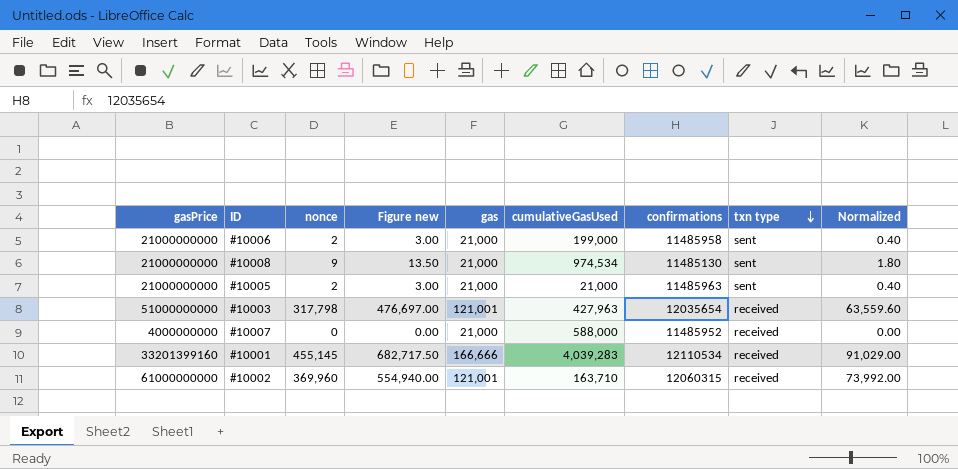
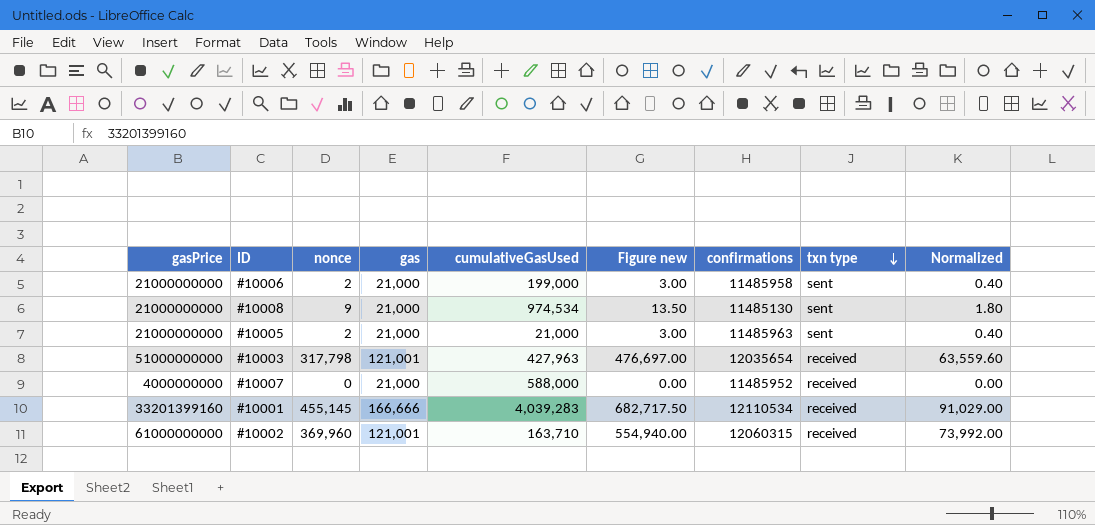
column Figure new | position: 4 -> 6

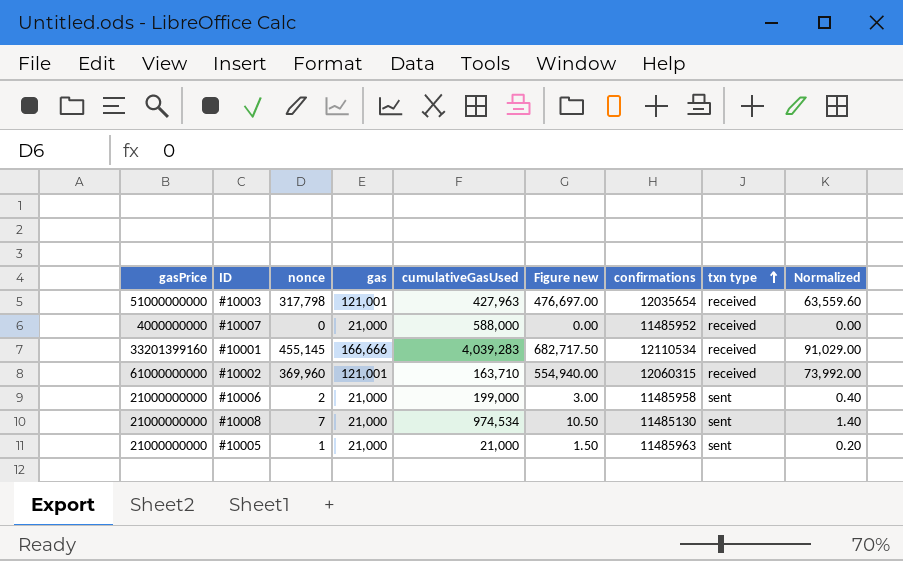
row order: txn type descending -> txn type ascending
#10008 | nonce: 9 -> 7
#10008 | Figure new: 13.50 -> 10.50
#10008 | Normalized: 1.80 -> 1.40
#10005 | nonce: 2 -> 1
#10005 | Figure new: 3.00 -> 1.50
#10005 | Normalized: 0.40 -> 0.20

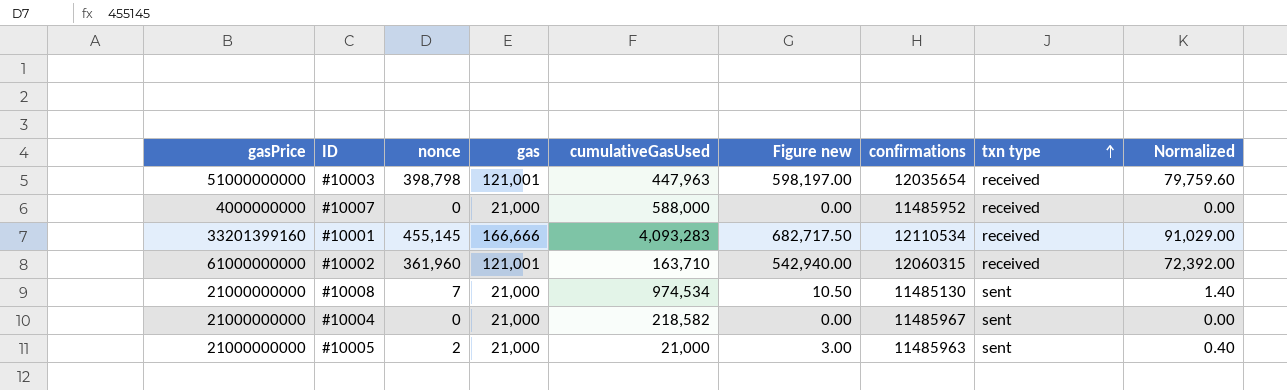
row #10006: 21000000000 | 2 | 21,000 | 199,000 | 3.00 | 11485958 | sent | 0.40 -> none
#10003 | nonce: 317,798 -> 398,798
#10003 | cumulativeGasUsed: 427,963 -> 447,963
#10003 | Figure new: 476,697.00 -> 598,197.00
#10003 | Normalized: 63,559.60 -> 79,759.60
#10001 | cumulativeGasUsed: 4,039,283 -> 4,093,283
#10002 | nonce: 369,960 -> 361,960
#10002 | Figure new: 554,940.00 -> 542,940.00
#10002 | Normalized: 73,992.00 -> 72,392.00
row #10004: none -> 21000000000 | 0 | 21,000 | 218,582 | 0.00 | 11485967 | sent | 0.00
#10005 | nonce: 1 -> 2
#10005 | Figure new: 1.50 -> 3.00
#10005 | Normalized: 0.20 -> 0.40

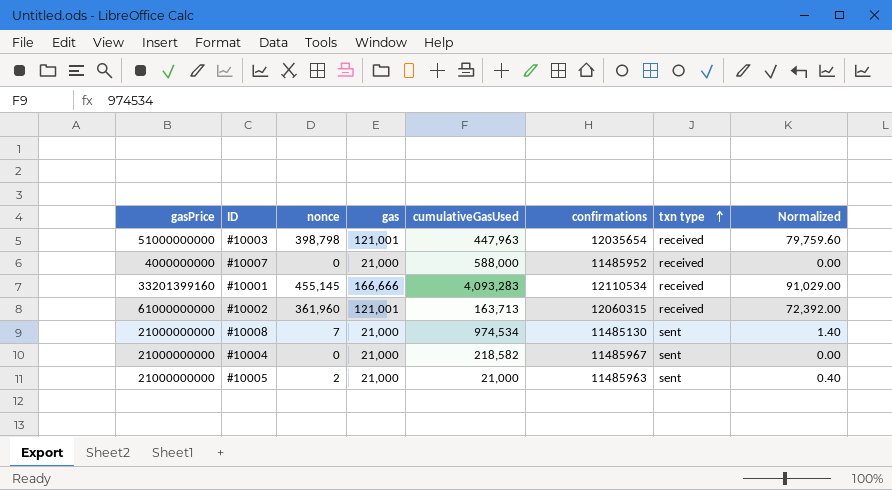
column Figure new | formula: [nonce] * 1.5 -> none
#10002 | cumulativeGasUsed: 163,710 -> 163,713

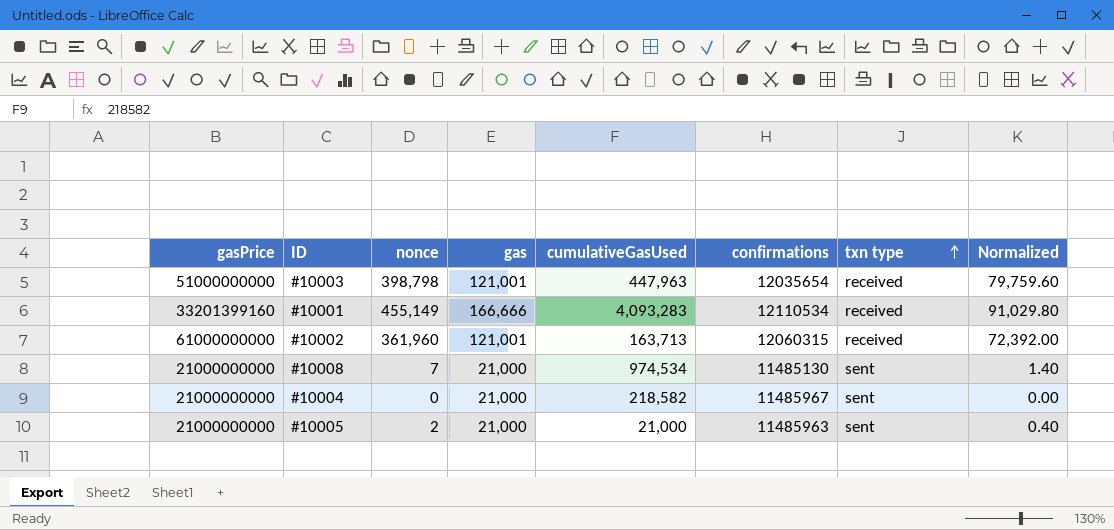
row #10007: 4000000000 | 0 | 21,000 | 588,000 | 11485952 | received | 0.00 -> none
#10001 | nonce: 455,145 -> 455,149
#10001 | Normalized: 91,029.00 -> 91,029.80

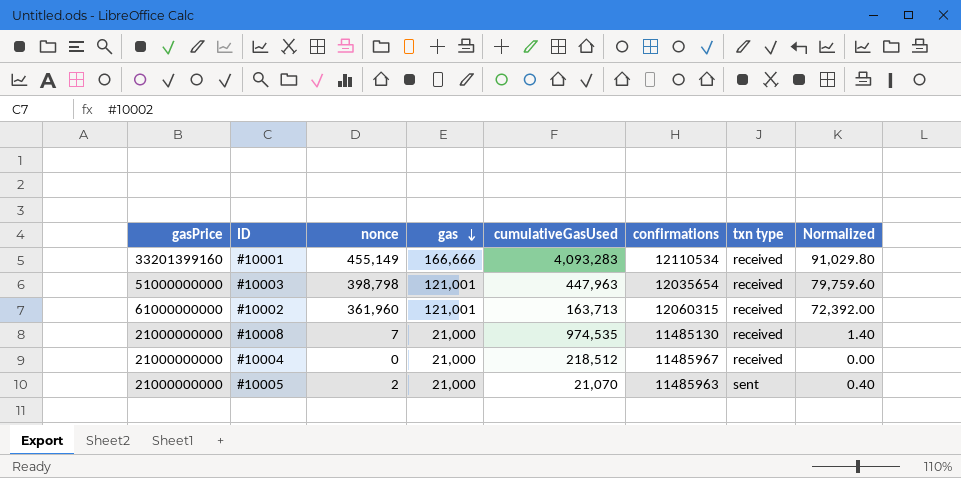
row order: txn type ascending -> gas descending
#10008 | cumulativeGasUsed: 974,534 -> 974,535
#10008 | txn type: sent -> received
#10004 | cumulativeGasUsed: 218,582 -> 218,512
#10004 | txn type: sent -> received
#10005 | cumulativeGasUsed: 21,000 -> 21,070

